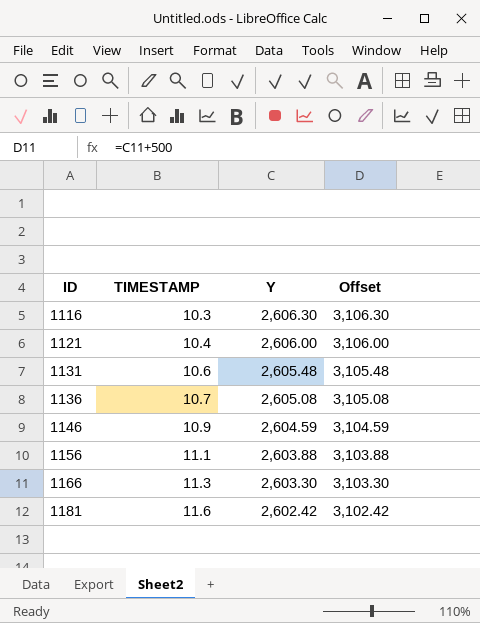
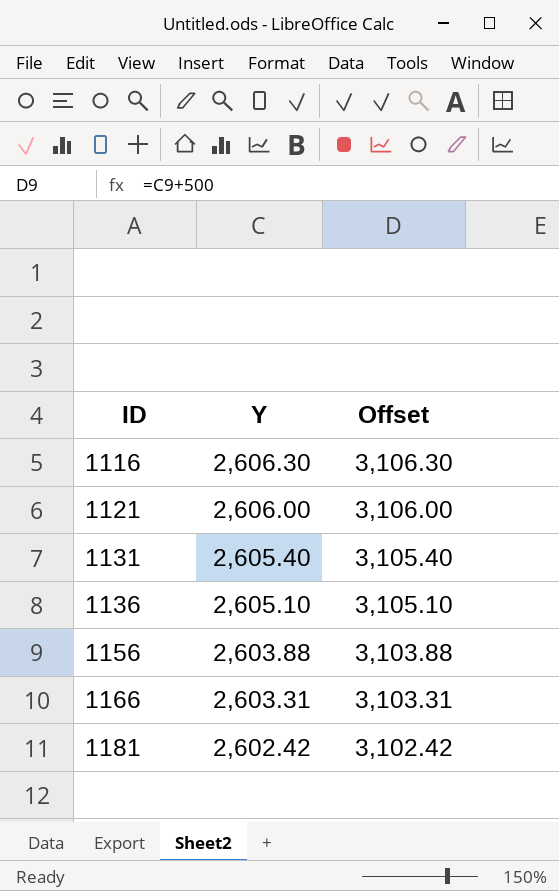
column TIMESTAMP | position: 2 -> none
row 1146: 10.9 | 2,604.59 | 3,104.59 -> none
1131 | Y: 2,605.48 -> 2,605.40
1131 | Offset: 3,105.48 -> 3,105.40
1136 | Y: 2,605.08 -> 2,605.10
1136 | Offset: 3,105.08 -> 3,105.10
1166 | Y: 2,603.30 -> 2,603.31
1166 | Offset: 3,103.30 -> 3,103.31

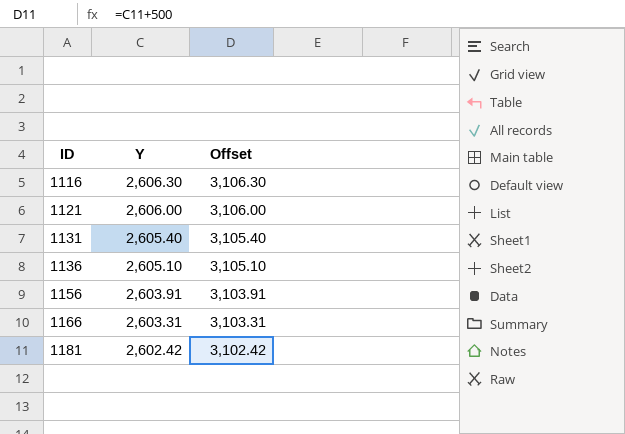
1156 | Y: 2,603.88 -> 2,603.91
1156 | Offset: 3,103.88 -> 3,103.91

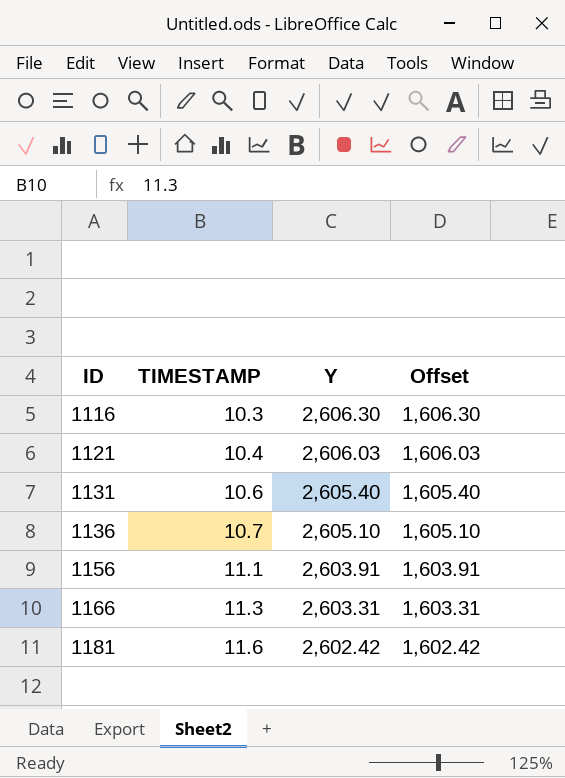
column TIMESTAMP | position: none -> 2
column Offset | formula: [Y] + 500 -> [Y] - 1000
1121 | Y: 2,606.00 -> 2,606.03

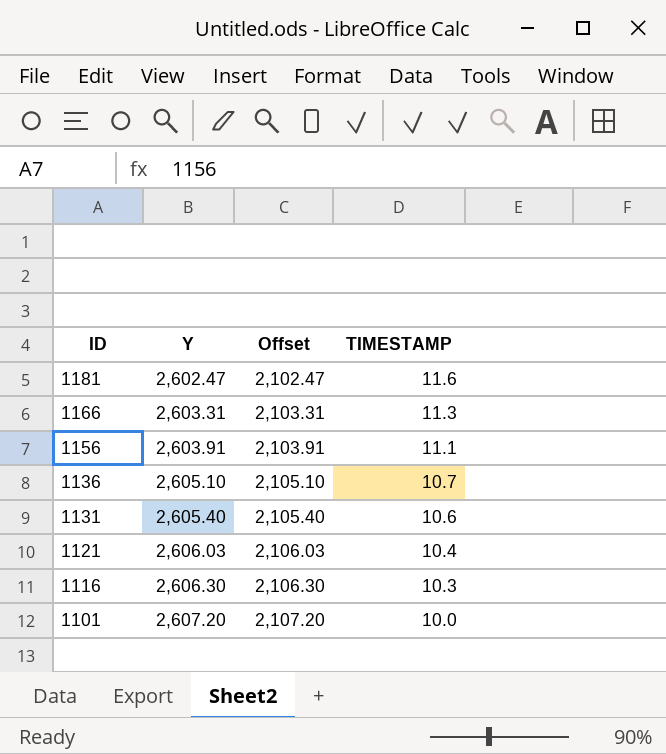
row order: ID ascending -> ID descending
column Offset | formula: [Y] - 1000 -> [Y] - 500
column TIMESTAMP | position: 2 -> 4
1181 | Y: 2,602.42 -> 2,602.47
row 1101: none -> 2,607.20 | 2,107.20 | 10.0

